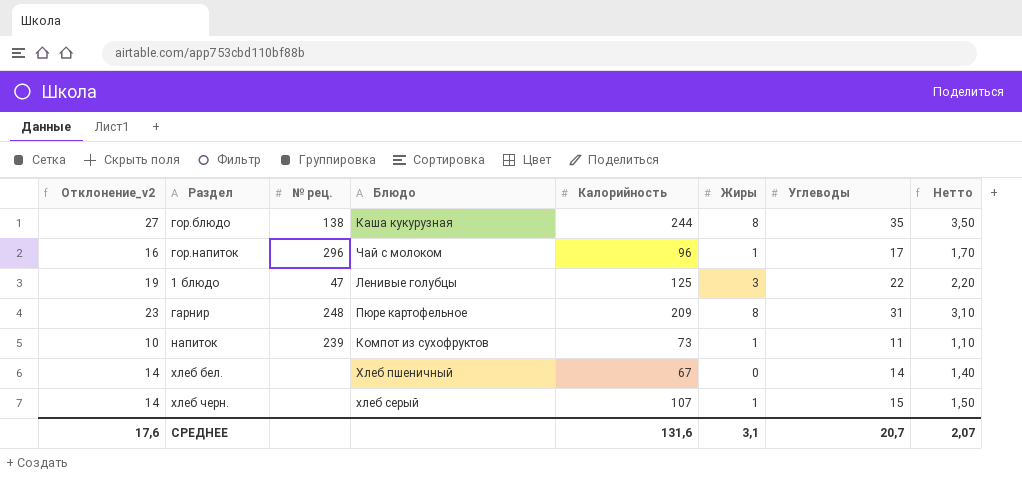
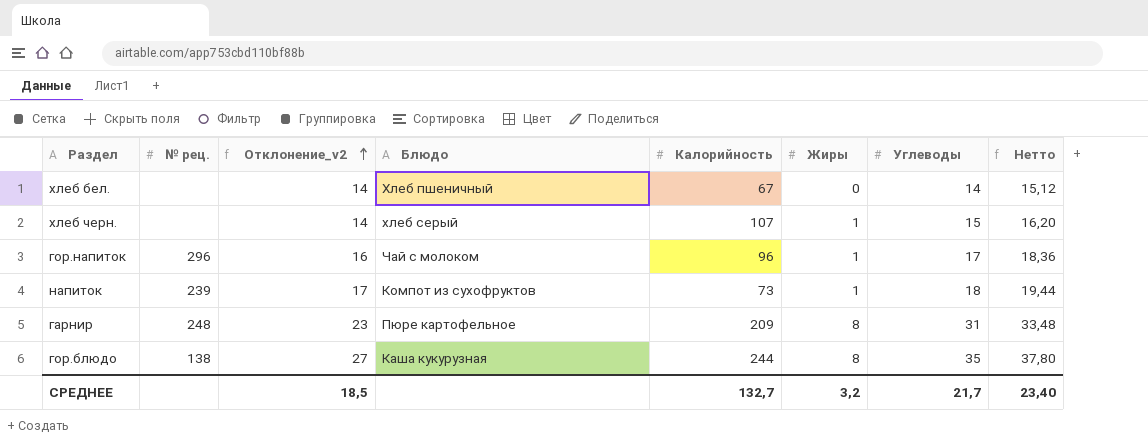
row order: none -> Отклонение_v2 ascending
column Отклонение_v2 | position: 1 -> 3
column Нетто | formula: [Углеводы] * 0,1 -> [Углеводы] * 1,08
row 1 блюдо: 19 | 47 | Ленивые голубцы | 125 | 3 | 22 | 2,20 -> none
напиток | Отклонение_v2: 10 -> 17
напиток | Углеводы: 11 -> 18
СРЕДНЕЕ | Отклонение_v2: 17,6 -> 18,5
СРЕДНЕЕ | Калорийность: 131,6 -> 132,7
СРЕДНЕЕ | Жиры: 3,1 -> 3,2
СРЕДНЕЕ | Углеводы: 20,7 -> 21,7
СРЕДНЕЕ | Нетто: 2,07 -> 23,40

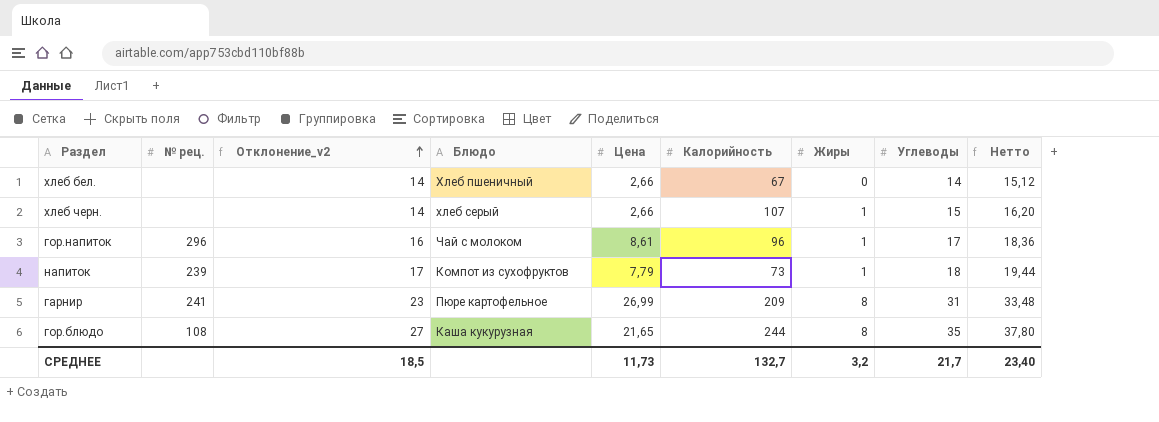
column Цена | position: none -> 5
гарнир | № рец.: 248 -> 241
гор.блюдо | № рец.: 138 -> 108

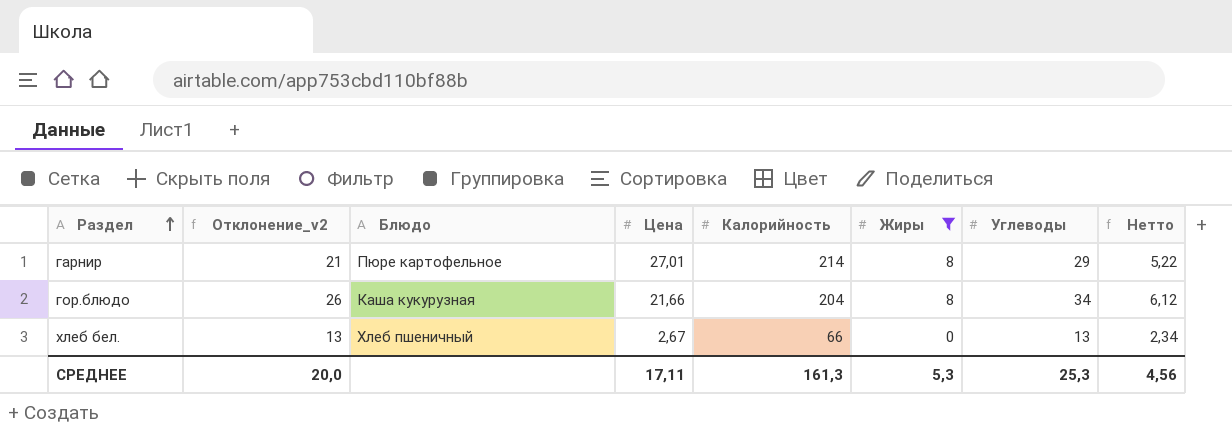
filter: none -> Жиры != 1
row order: Отклонение_v2 ascending -> Раздел ascending
column № рец. | position: 2 -> none
column Нетто | formula: [Углеводы] * 1,08 -> [Углеводы] * 0,18
гарнир | Отклонение_v2: 23 -> 21
гарнир | Цена: 26,99 -> 27,01
гарнир | Калорийность: 209 -> 214
гарнир | Углеводы: 31 -> 29
гор.блюдо | Отклонение_v2: 27 -> 26
гор.блюдо | Цена: 21,65 -> 21,66
гор.блюдо | Калорийность: 244 -> 204
гор.блюдо | Углеводы: 35 -> 34
хлеб бел. | Отклонение_v2: 14 -> 13
хлеб бел. | Цена: 2,66 -> 2,67
хлеб бел. | Калорийность: 67 -> 66
хлеб бел. | Углеводы: 14 -> 13
СРЕДНЕЕ | Отклонение_v2: 18,5 -> 20,0
СРЕДНЕЕ | Цена: 11,73 -> 17,11
СРЕДНЕЕ | Калорийность: 132,7 -> 161,3
СРЕДНЕЕ | Жиры: 3,2 -> 5,3
СРЕДНЕЕ | Углеводы: 21,7 -> 25,3
СРЕДНЕЕ | Нетто: 23,40 -> 4,56

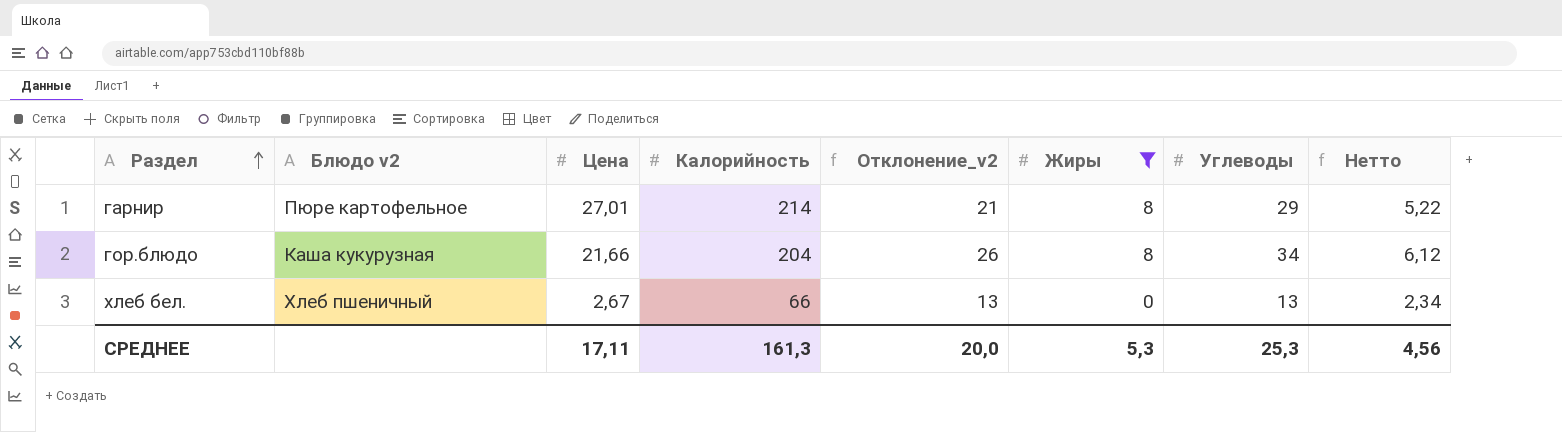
column name: Блюдо -> Блюдо v2
column Отклонение_v2 | position: 2 -> 5

